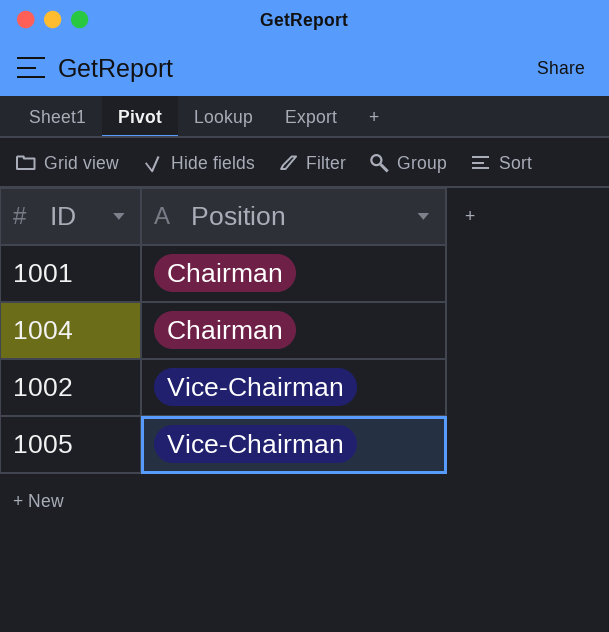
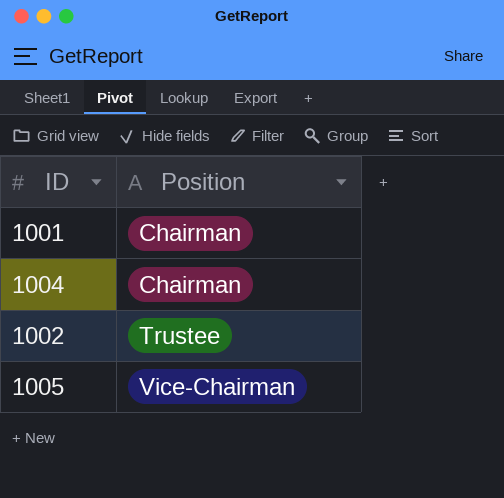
1002 | Position: Vice-Chairman -> Trustee

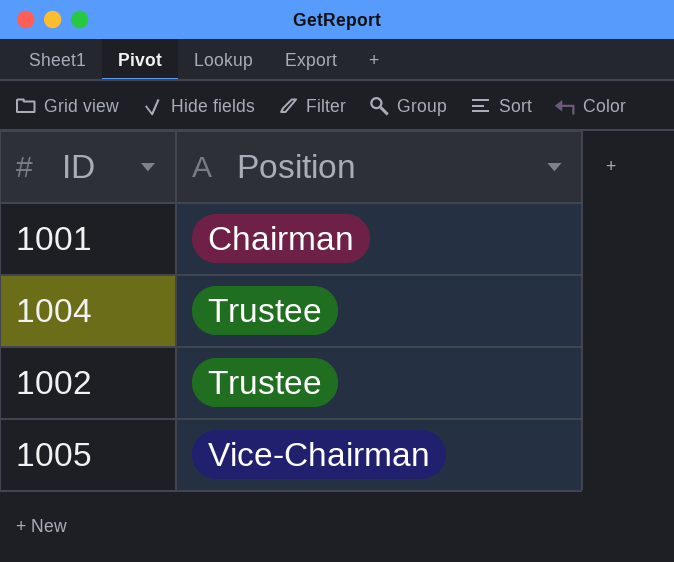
1004 | Position: Chairman -> Trustee

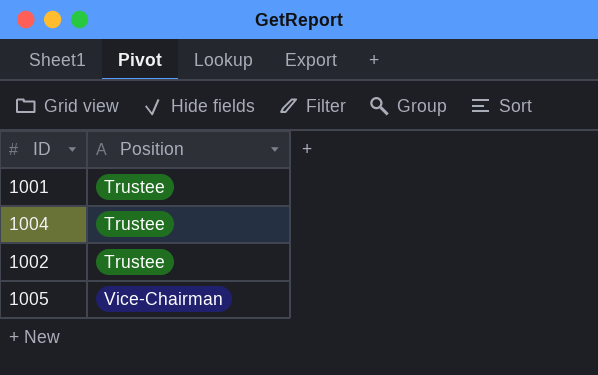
1001 | Position: Chairman -> Trustee

